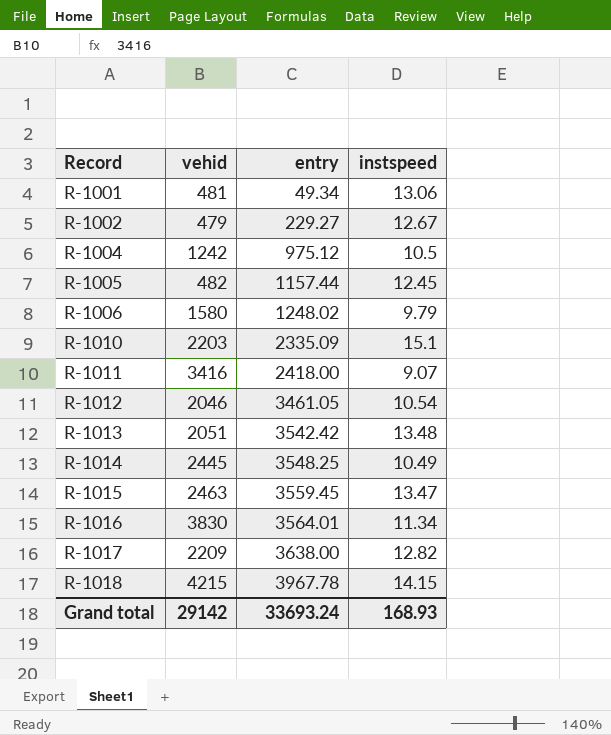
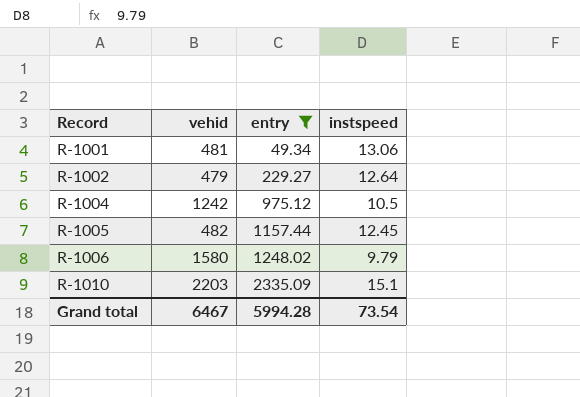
filter: none -> entry <= 2335.09
R-1002 | instspeed: 12.67 -> 12.64
Grand total | vehid: 29142 -> 6467
Grand total | entry: 33693.24 -> 5994.28
Grand total | instspeed: 168.93 -> 73.54

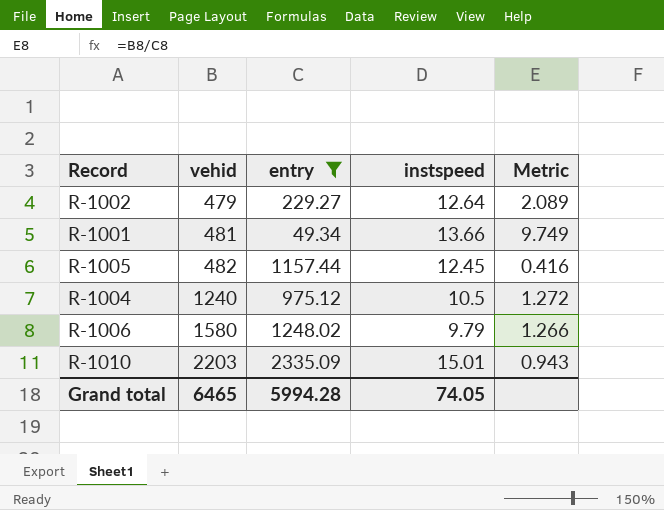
row order: Record ascending -> vehid ascending
column Metric | formula: none -> [vehid] / [entry]
R-1001 | instspeed: 13.06 -> 13.66
R-1004 | vehid: 1242 -> 1240
R-1010 | instspeed: 15.1 -> 15.01
Grand total | vehid: 6467 -> 6465
Grand total | instspeed: 73.54 -> 74.05

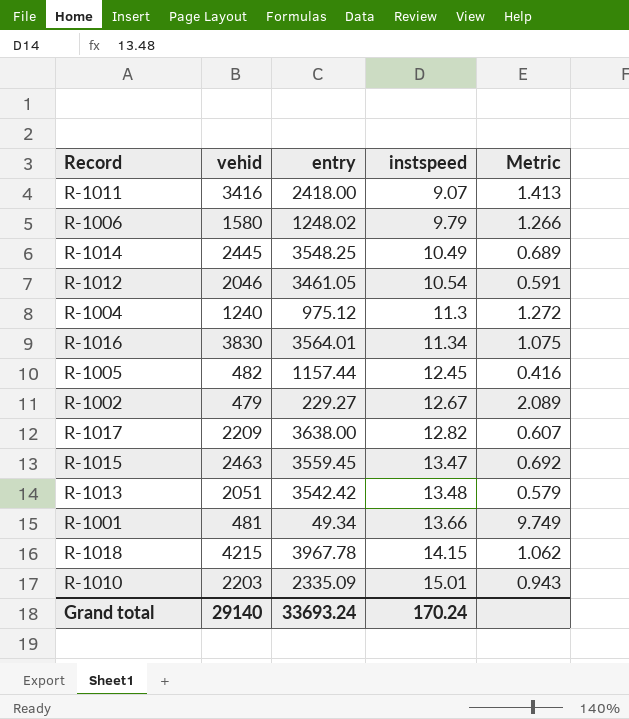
filter: entry <= 2335.09 -> none
row order: vehid ascending -> instspeed ascending
R-1004 | instspeed: 10.5 -> 11.3
R-1002 | instspeed: 12.64 -> 12.67
Grand total | vehid: 6465 -> 29140
Grand total | entry: 5994.28 -> 33693.24
Grand total | instspeed: 74.05 -> 170.24

